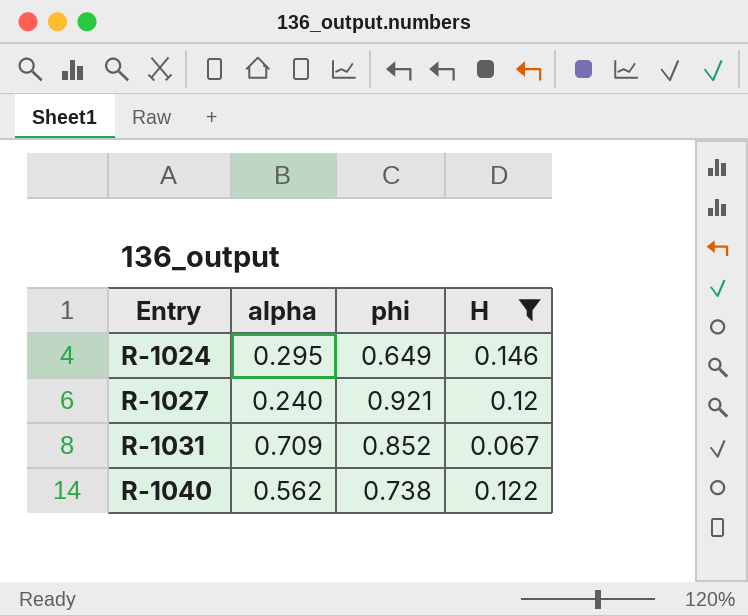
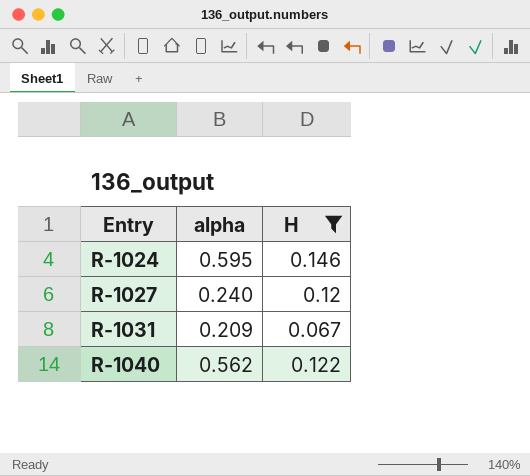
column phi | position: 3 -> none
R-1024 | alpha: 0.295 -> 0.595
R-1031 | alpha: 0.709 -> 0.209

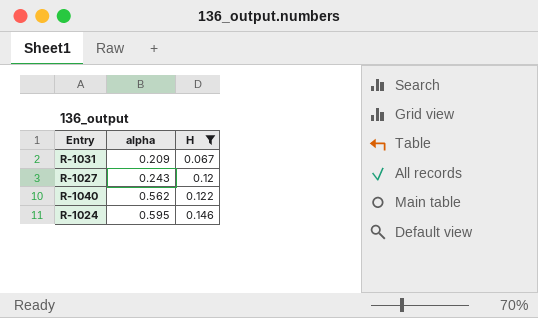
row order: Entry ascending -> alpha ascending
R-1027 | alpha: 0.240 -> 0.243

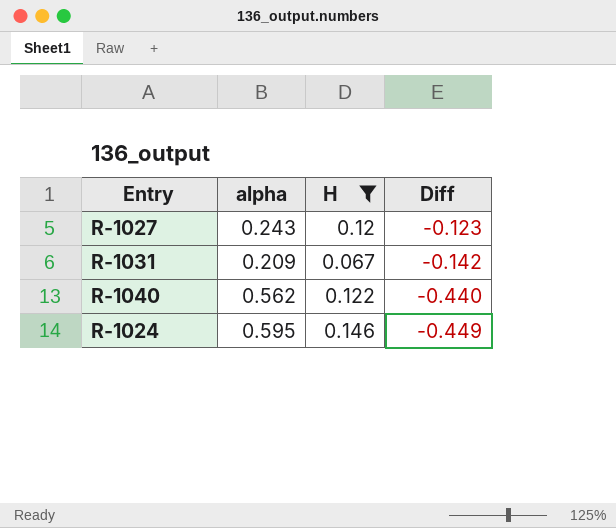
row order: alpha ascending -> Diff descending
column Diff | formula: none -> [H] - [alpha]

